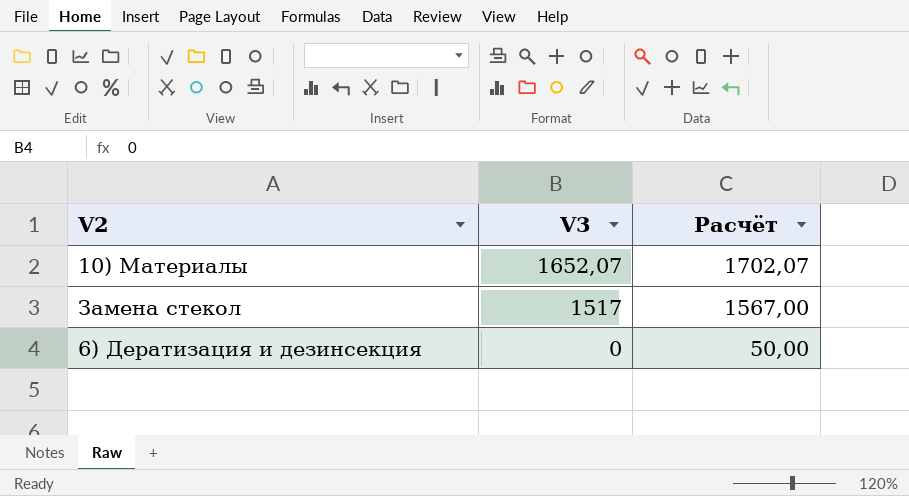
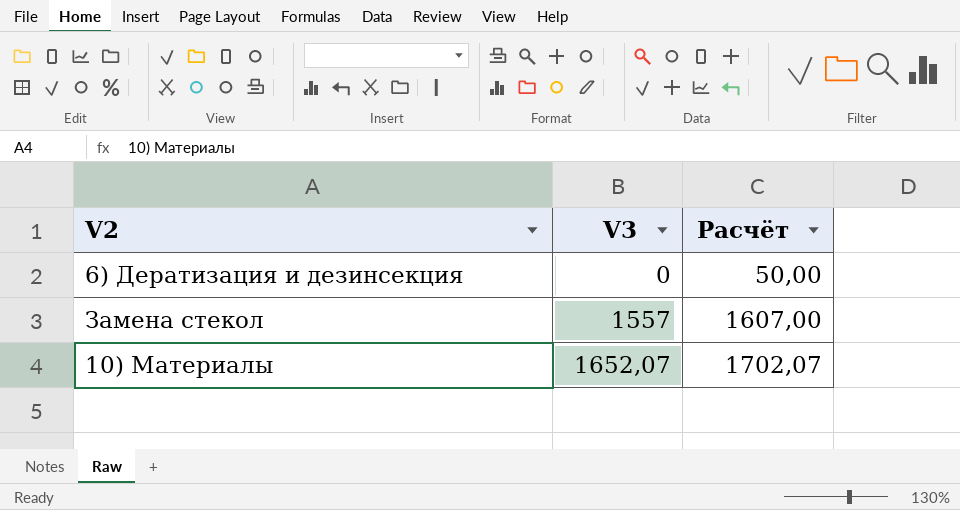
row order: V3 descending -> V3 ascending
Замена стекол | V3: 1517 -> 1557
Замена стекол | Расчёт: 1567,00 -> 1607,00

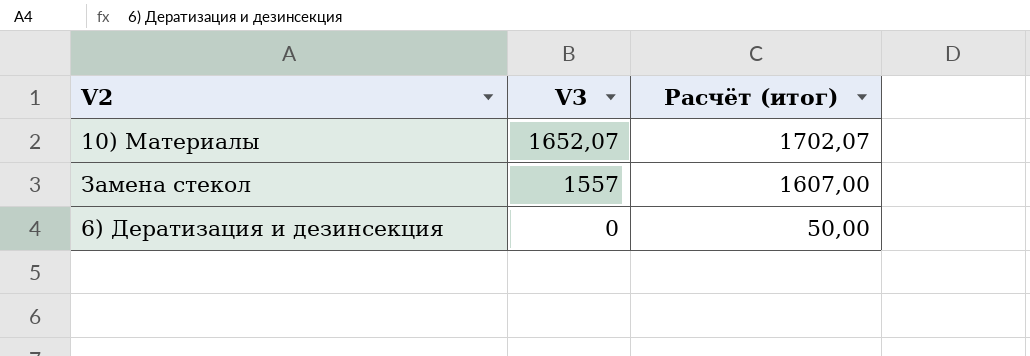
row order: V3 ascending -> V3 descending
column name: Расчёт -> Расчёт (итог)

